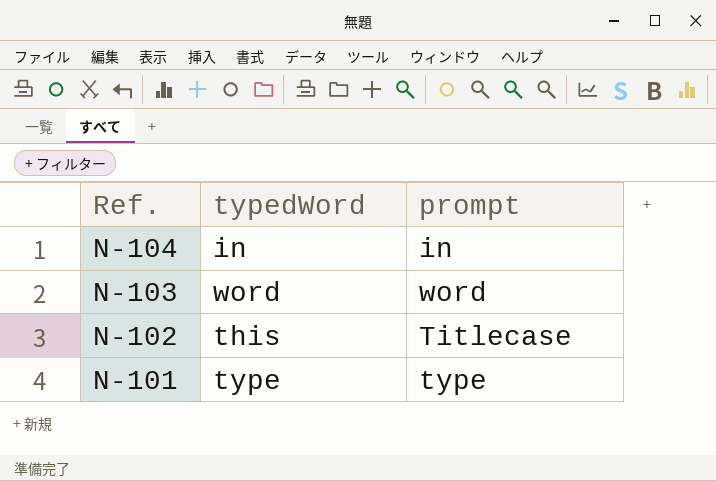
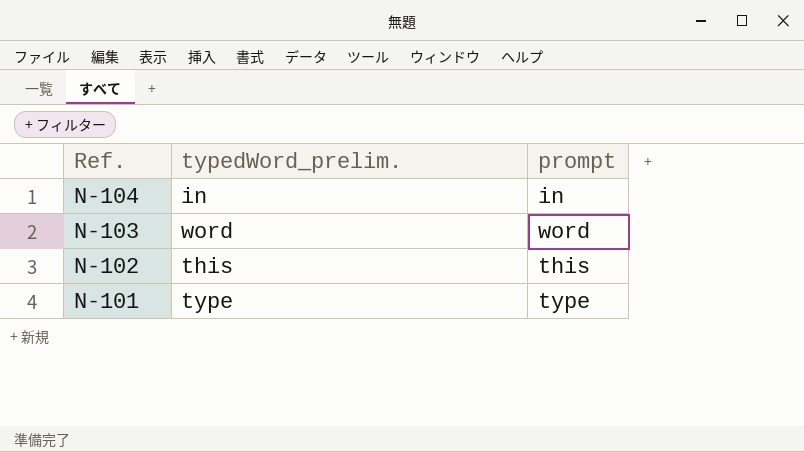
column name: typedWord -> typedWord_prelim.
N-102 | prompt: Titlecase -> this

